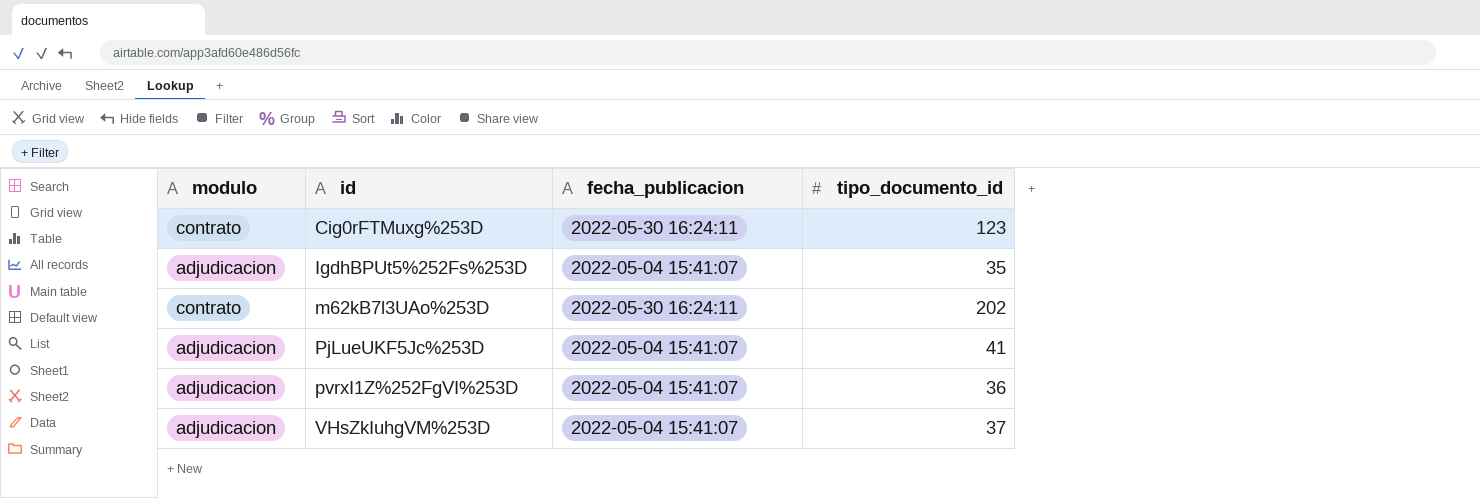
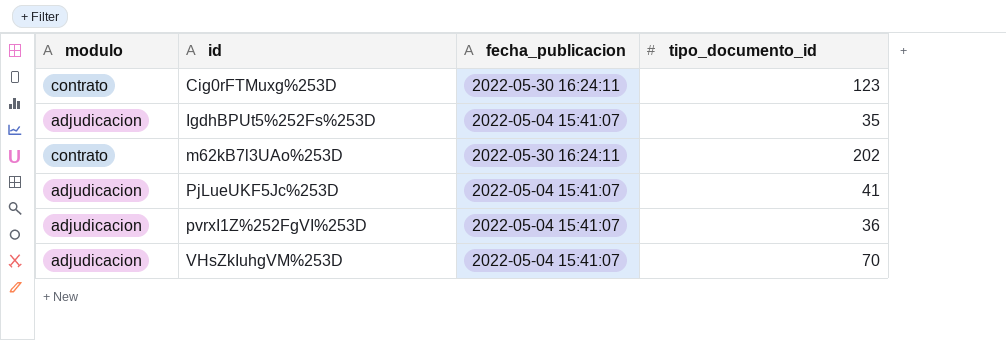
VHsZkIuhgVM%253D | tipo_documento_id: 37 -> 70

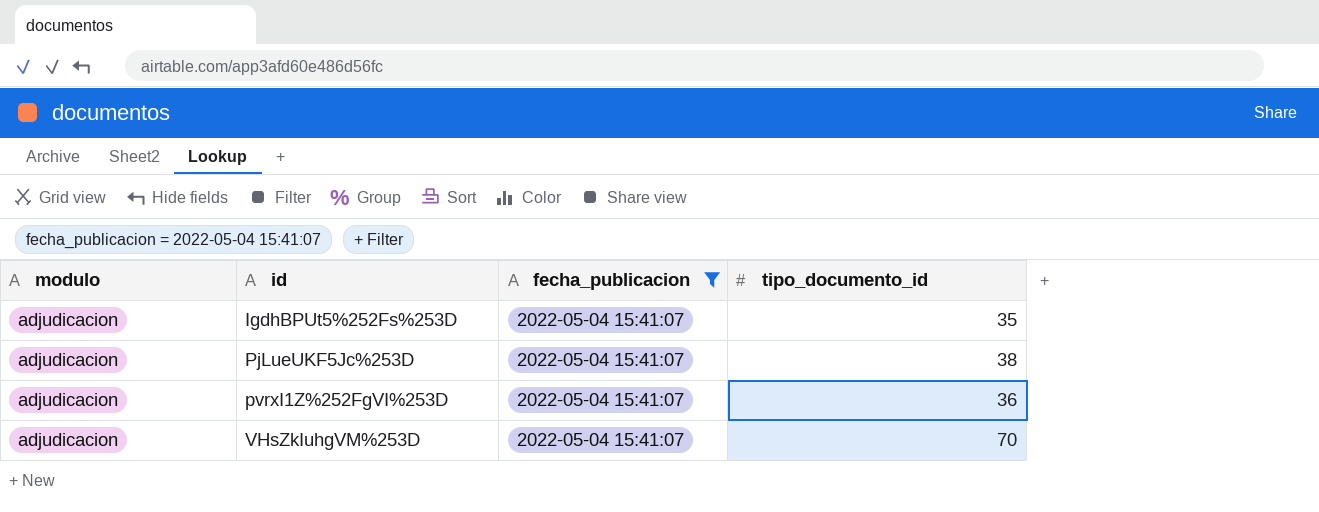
filter: none -> fecha_publicacion = 2022-05-04 15:41:07
PjLueUKF5Jc%253D | tipo_documento_id: 41 -> 38

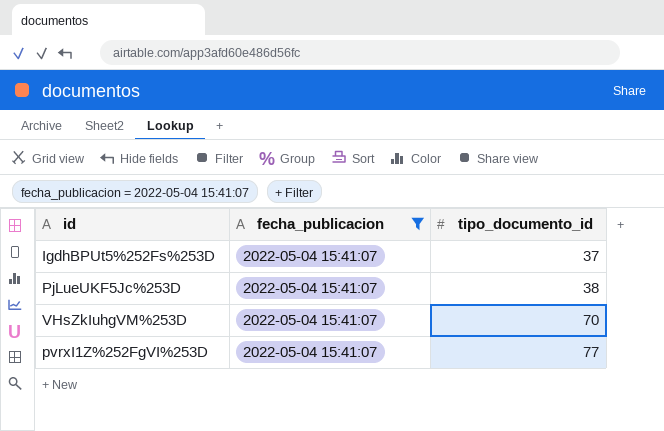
row order: id ascending -> tipo_documento_id ascending
column modulo | position: 1 -> none
IgdhBPUt5%252Fs%253D | tipo_documento_id: 35 -> 37
pvrxI1Z%252FgVI%253D | tipo_documento_id: 36 -> 77

